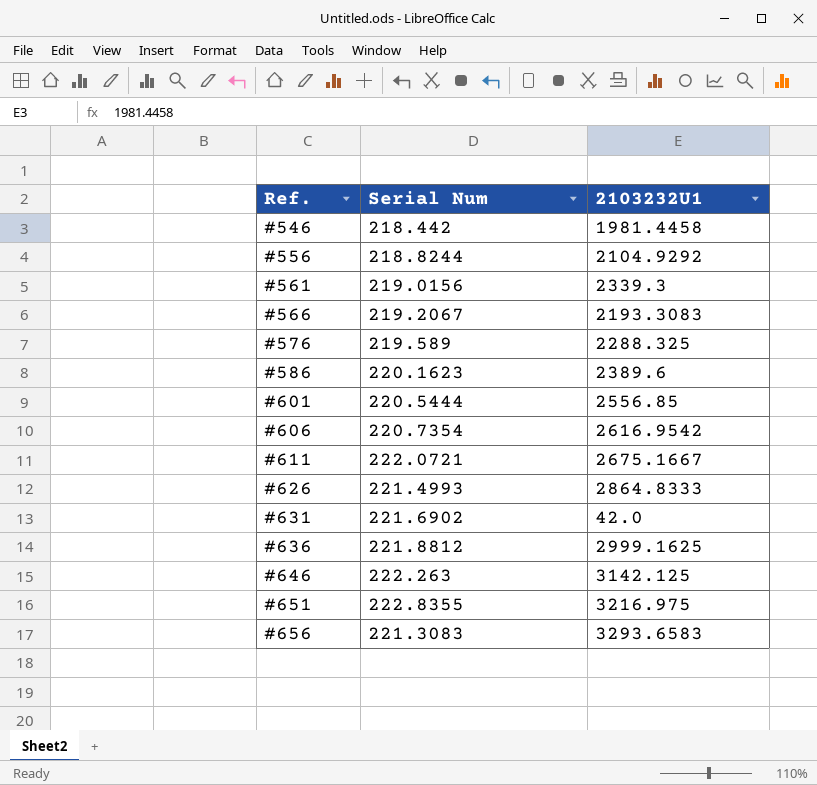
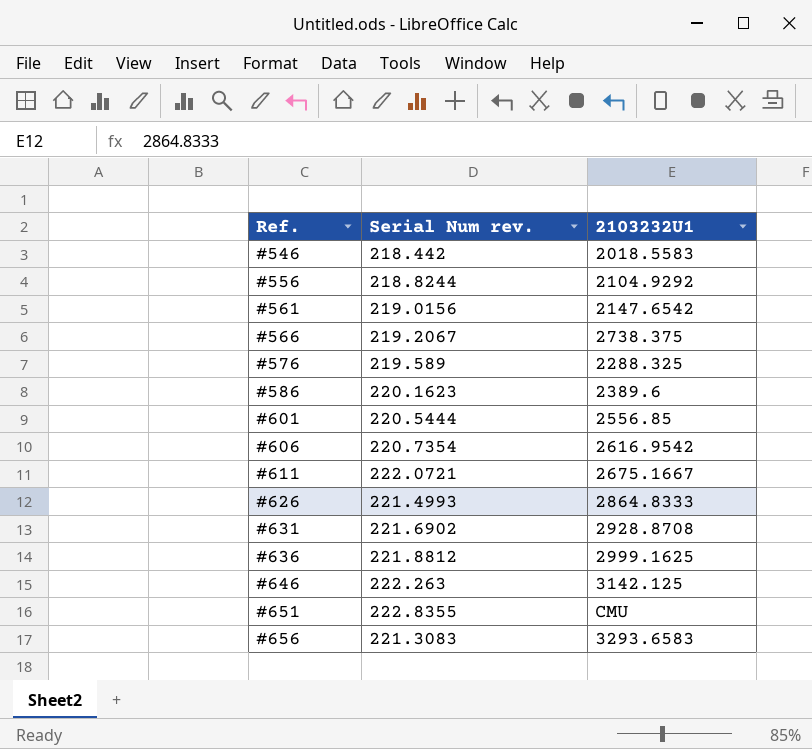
column name: Serial Num -> Serial Num rev.
#546 | 2103232U1: 1981.4458 -> 2018.5583
#561 | 2103232U1: 2339.3 -> 2147.6542
#566 | 2103232U1: 2193.3083 -> 2738.375
#631 | 2103232U1: 42.0 -> 2928.8708
#651 | 2103232U1: 3216.975 -> CMU

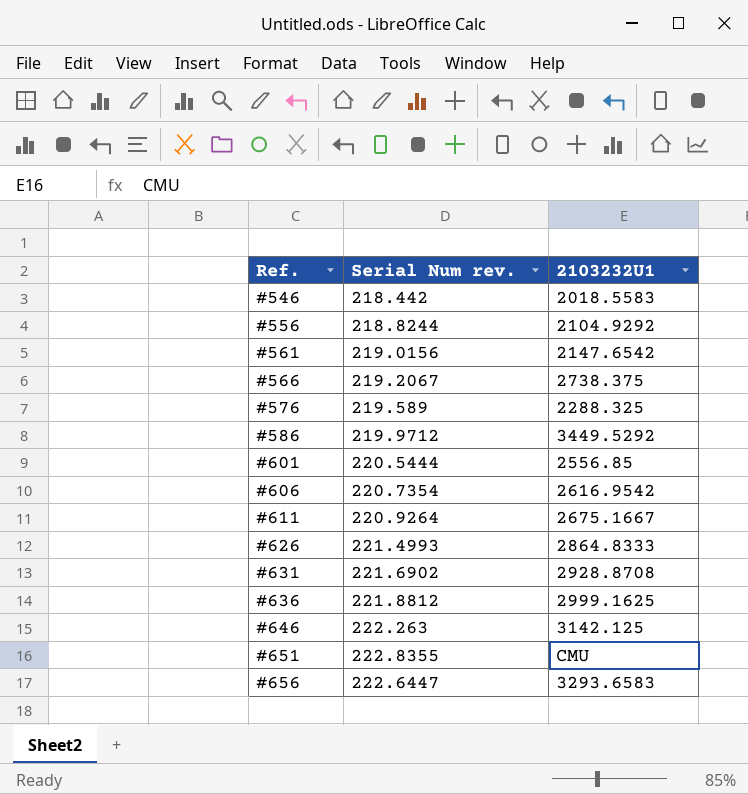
#586 | Serial Num rev.: 220.1623 -> 219.9712
#586 | 2103232U1: 2389.6 -> 3449.5292
#611 | Serial Num rev.: 222.0721 -> 220.9264
#656 | Serial Num rev.: 221.3083 -> 222.6447

